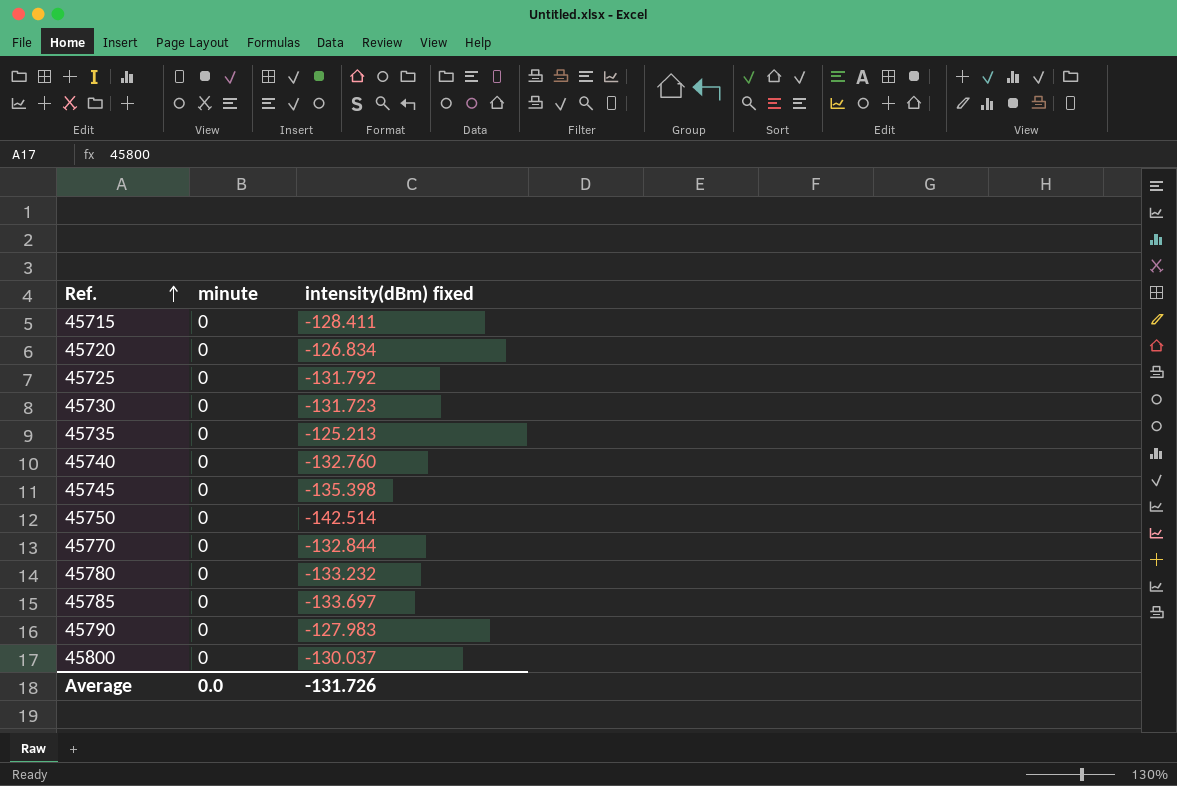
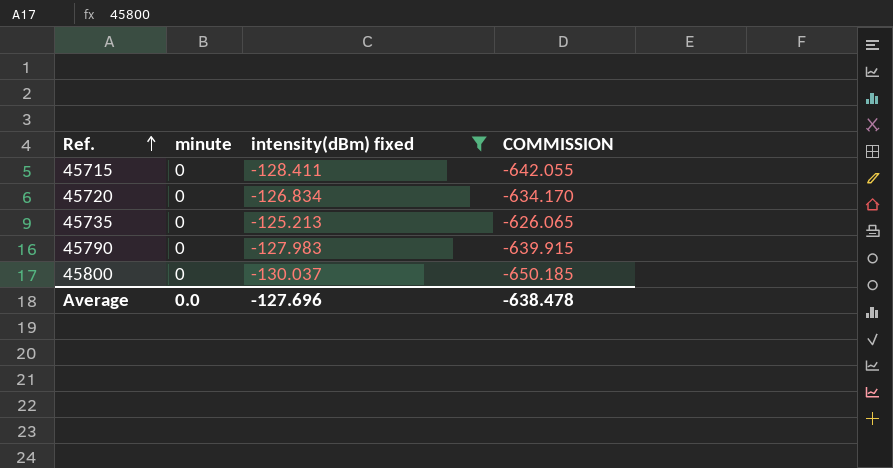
filter: none -> intensity(dBm) fixed >= -130.037
column COMMISSION | formula: none -> [intensity(dBm) fixed] * 5
Average | intensity(dBm) fixed: -131.726 -> -127.696

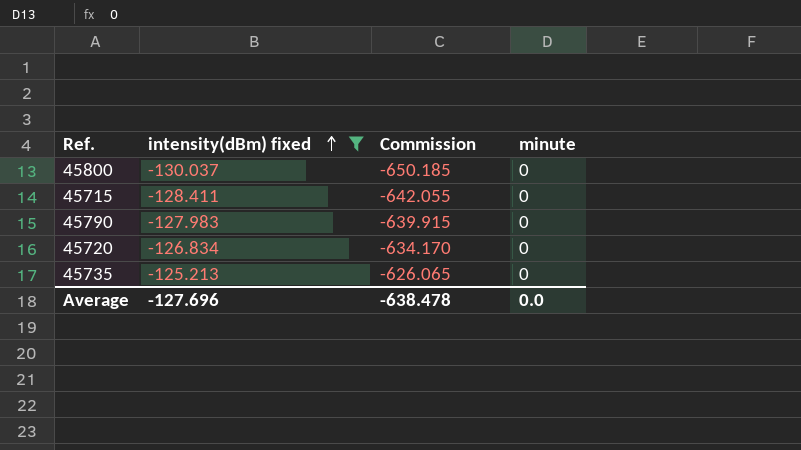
row order: Ref. ascending -> intensity(dBm) fixed ascending
column name: COMMISSION -> Commission
column minute | position: 2 -> 4

